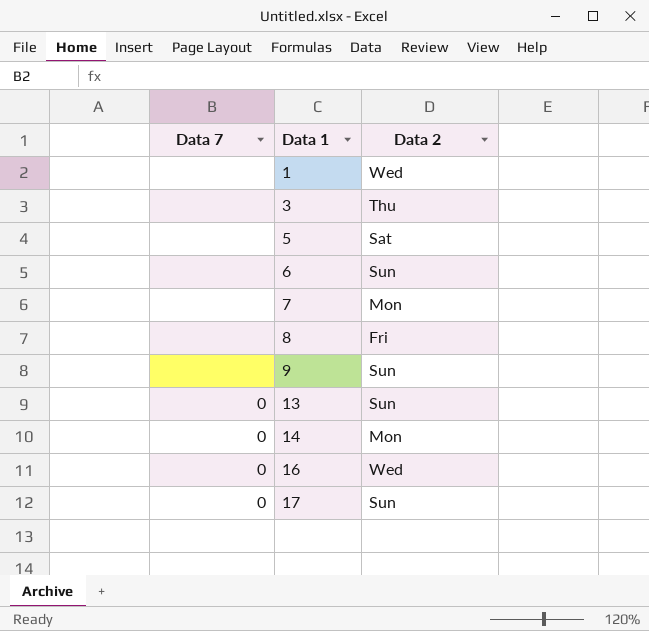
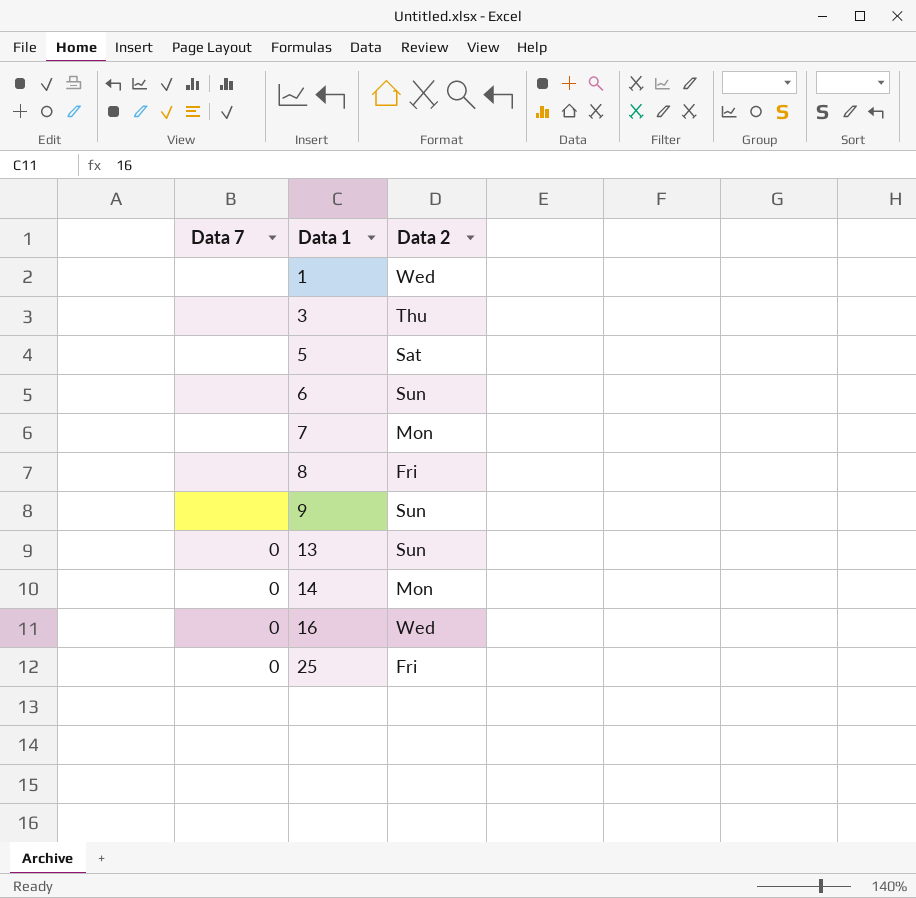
row 17: 0 | Sun -> none
row 25: none -> 0 | Fri

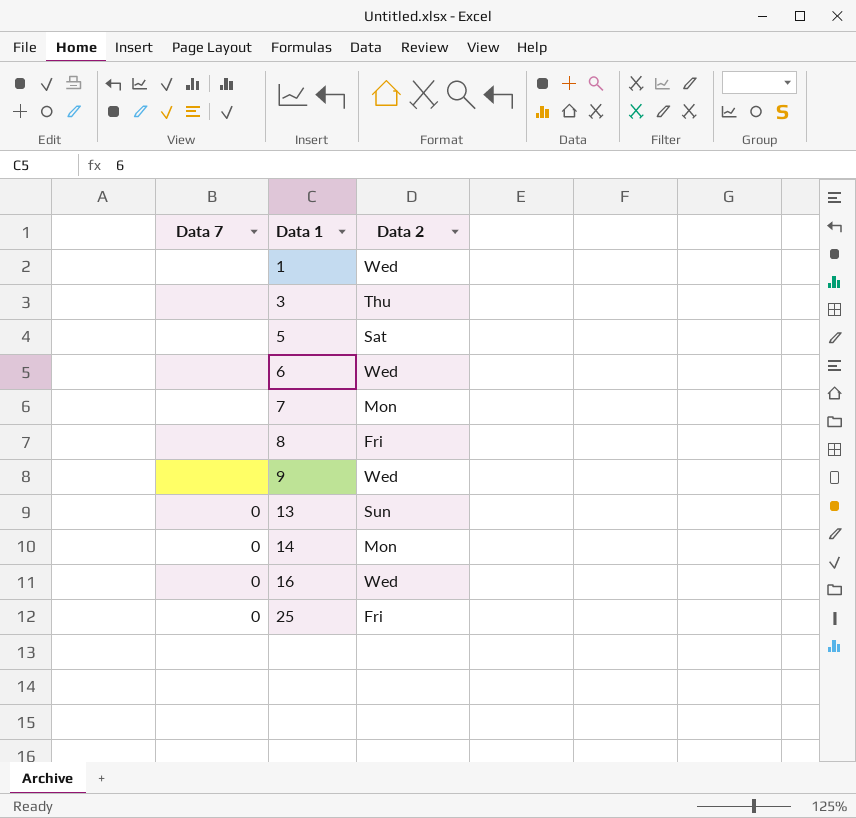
6 | Data 2: Sun -> Wed
9 | Data 2: Sun -> Wed

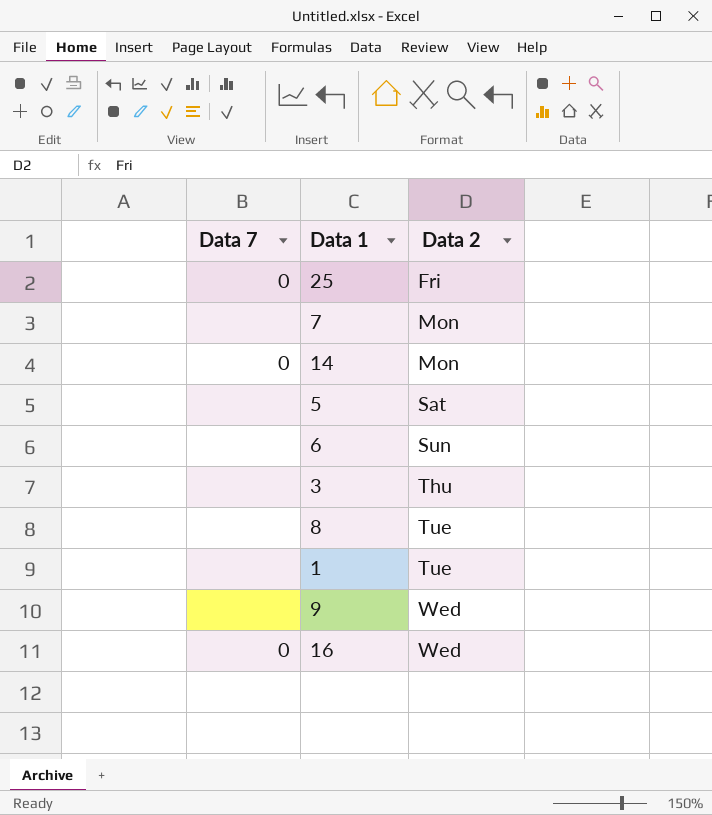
row order: Data 1 ascending -> Data 2 ascending
row 13: 0 | Sun -> none
6 | Data 2: Wed -> Sun
8 | Data 2: Fri -> Tue
1 | Data 2: Wed -> Tue

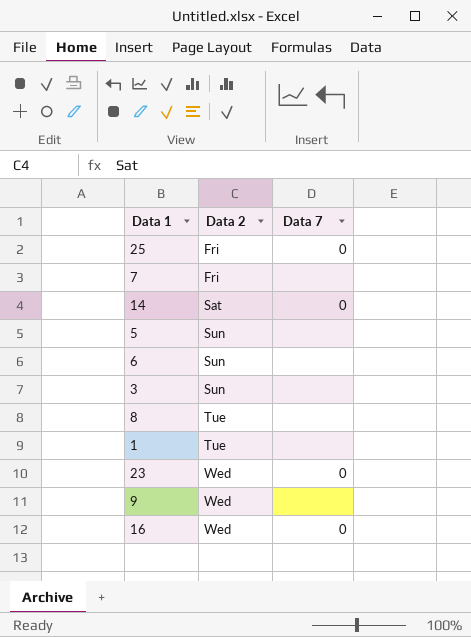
column Data 7 | position: 1 -> 3
7 | Data 2: Mon -> Fri
14 | Data 2: Mon -> Sat
5 | Data 2: Sat -> Sun
3 | Data 2: Thu -> Sun
row 23: none -> Wed | 0

